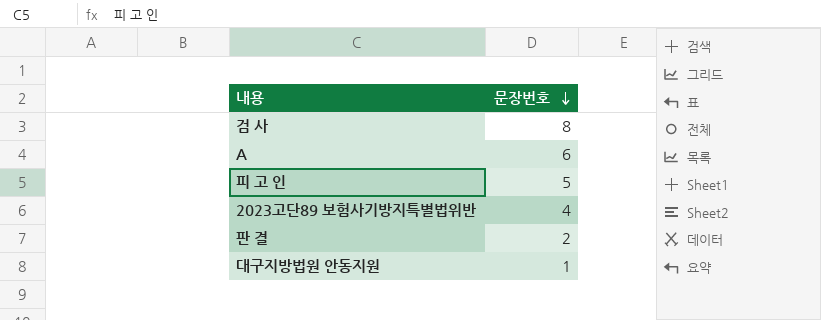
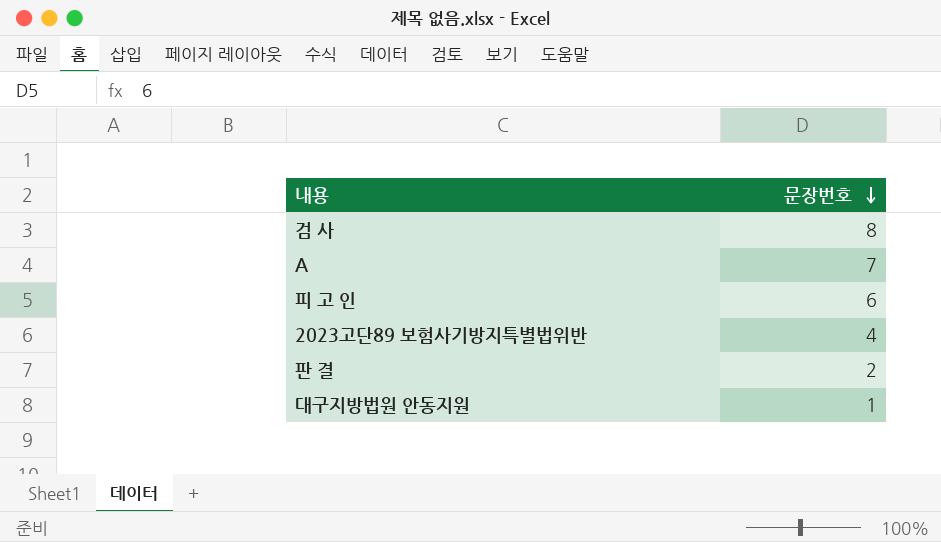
A | 문장번호: 6 -> 7
피 고 인 | 문장번호: 5 -> 6

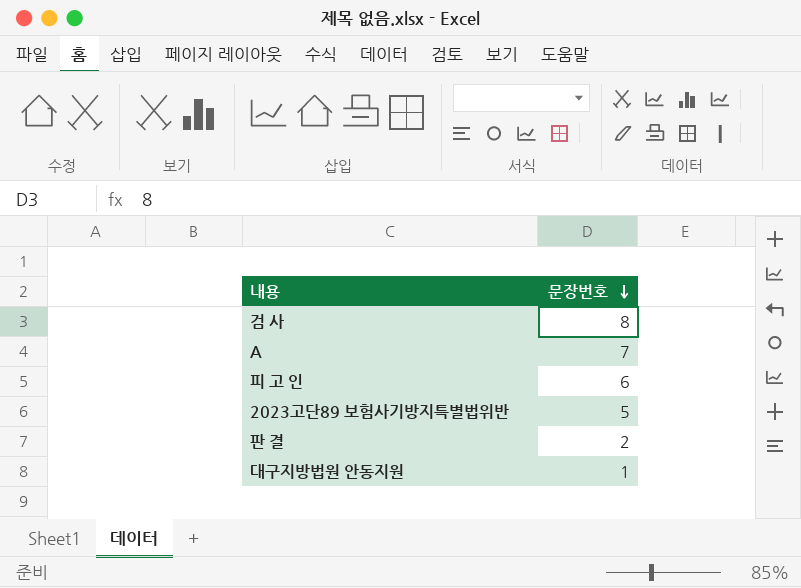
2023고단89 보험사기방지특별법위반 | 문장번호: 4 -> 5

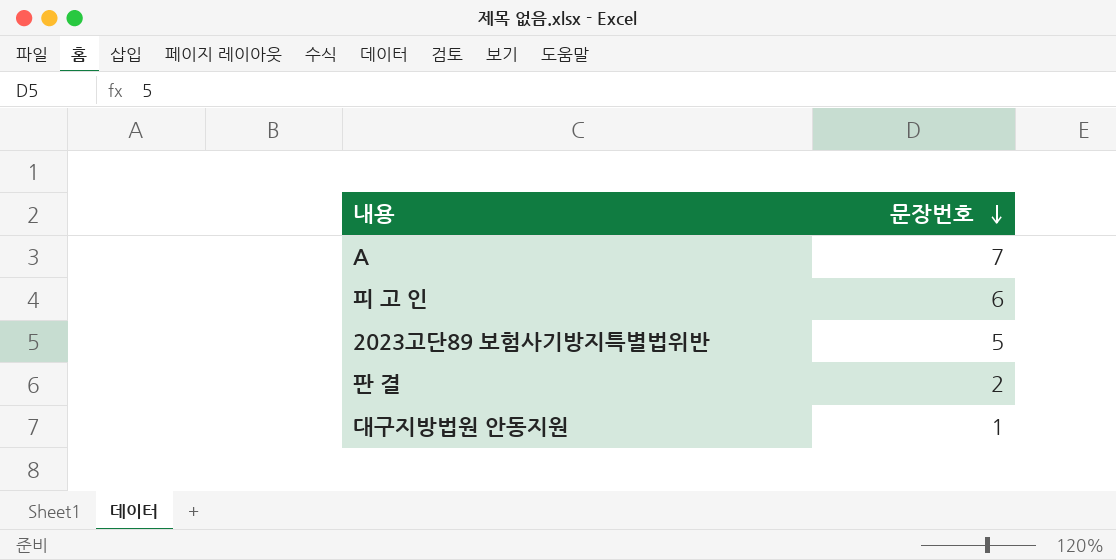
row 검 사: 8 -> none

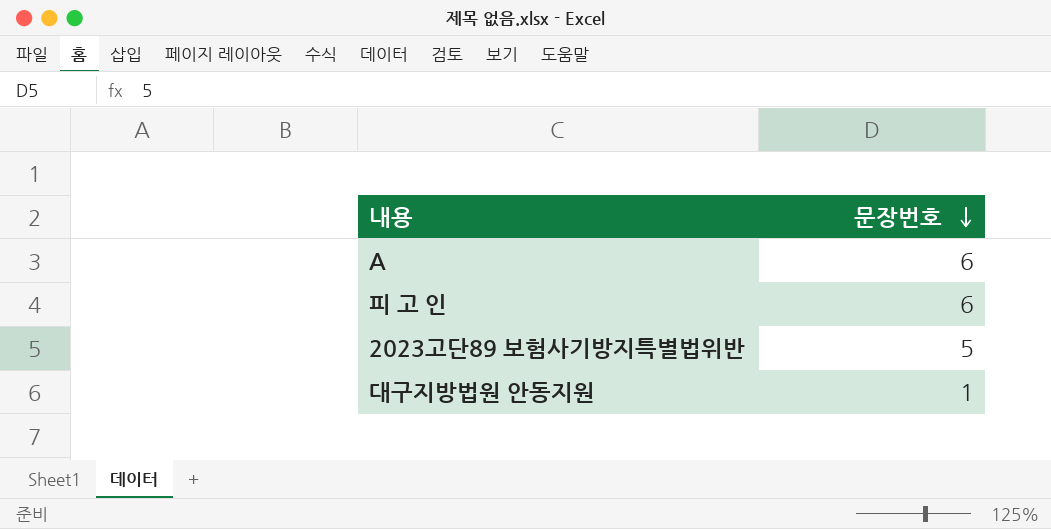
row 판 결: 2 -> none
A | 문장번호: 7 -> 6

